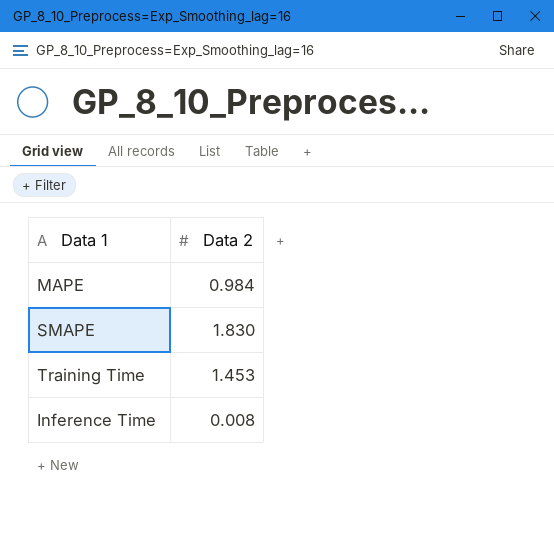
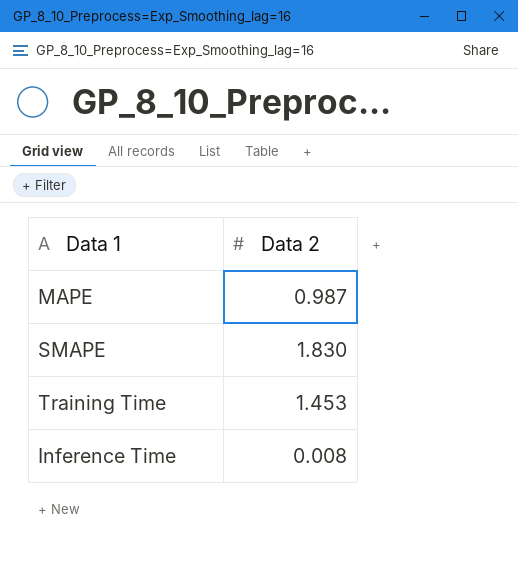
MAPE | Data 2: 0.984 -> 0.987

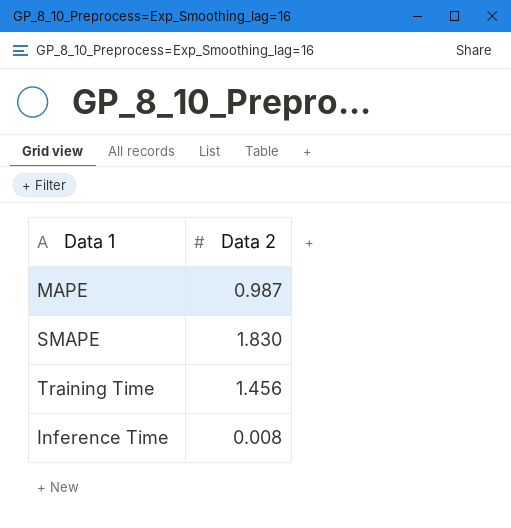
Training Time | Data 2: 1.453 -> 1.456

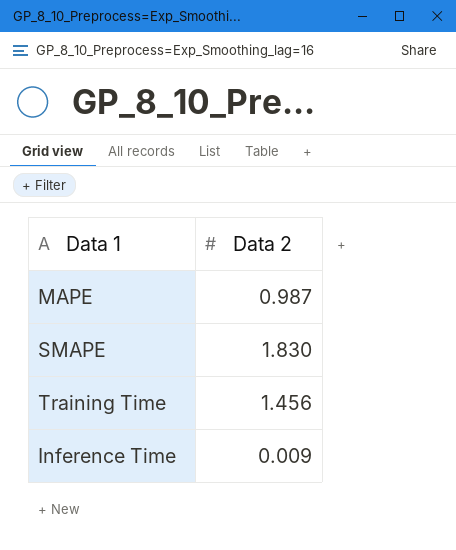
Inference Time | Data 2: 0.008 -> 0.009

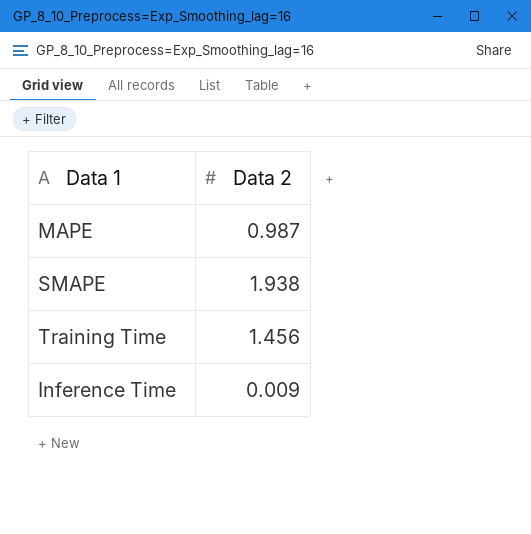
SMAPE | Data 2: 1.830 -> 1.938

